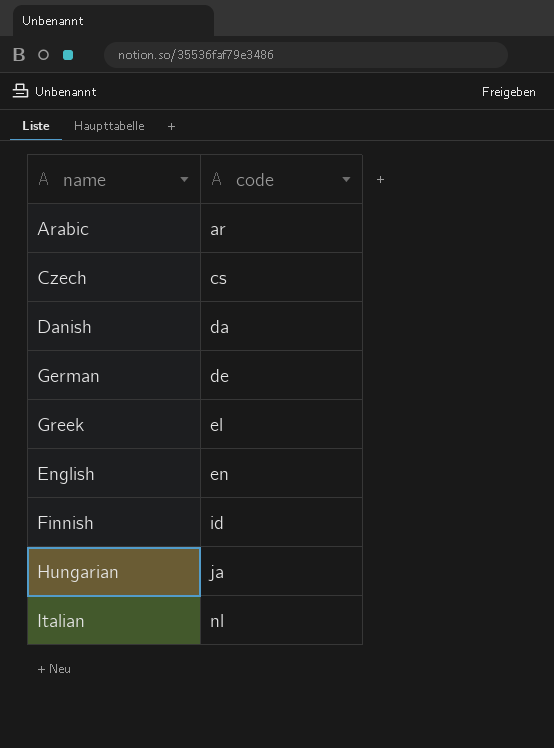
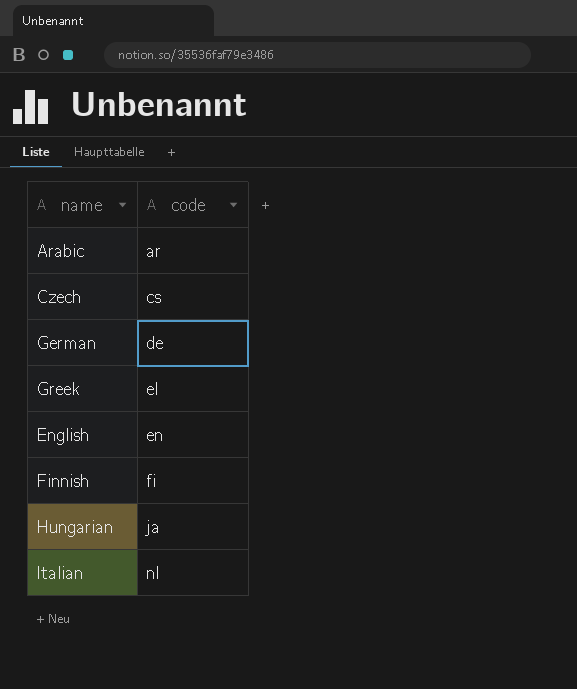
row Danish: da -> none
Finnish | code: id -> fi

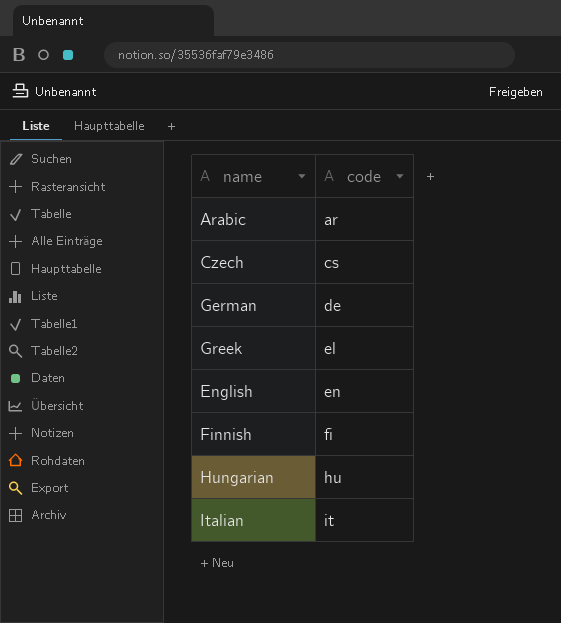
Hungarian | code: ja -> hu
Italian | code: nl -> it

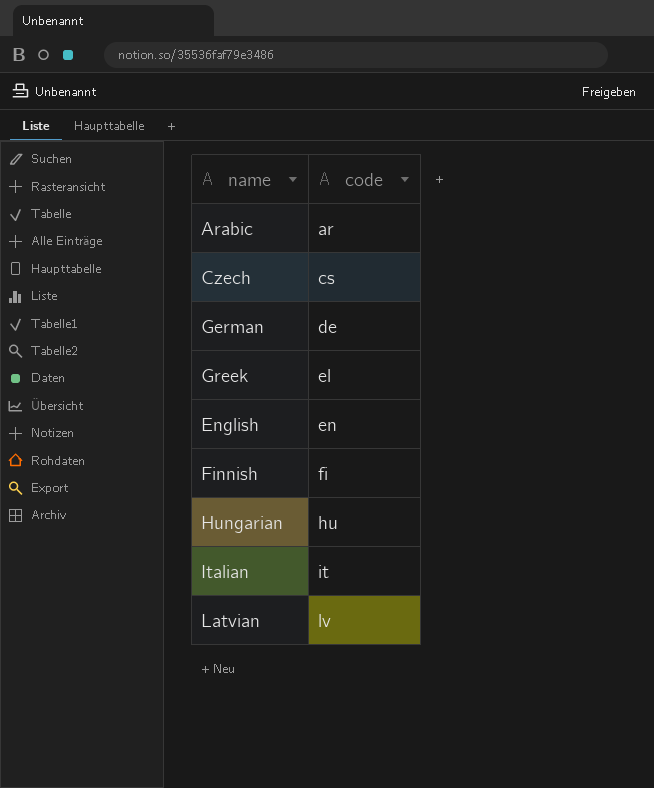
row Latvian: none -> lv

